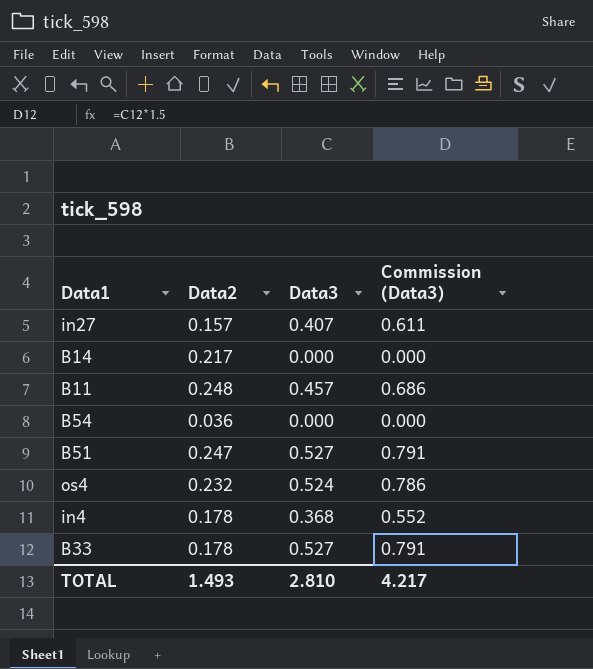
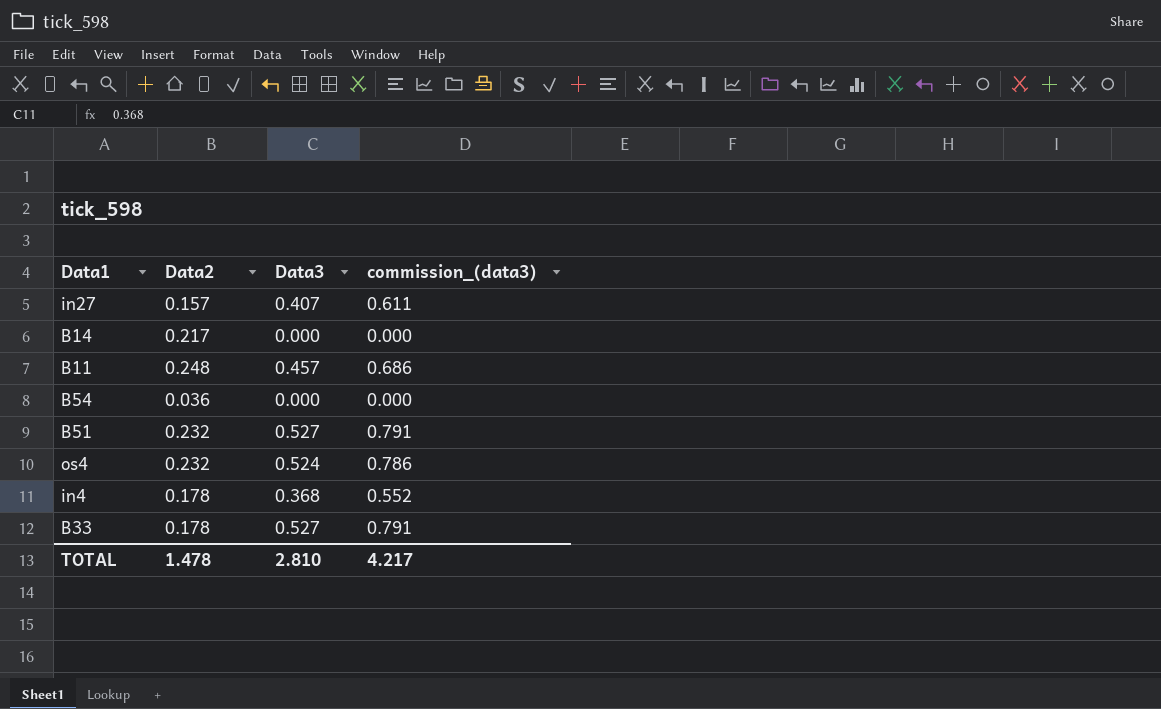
column name: Commission (Data3) -> commission_(data3)
B51 | Data2: 0.247 -> 0.232
TOTAL | Data2: 1.493 -> 1.478

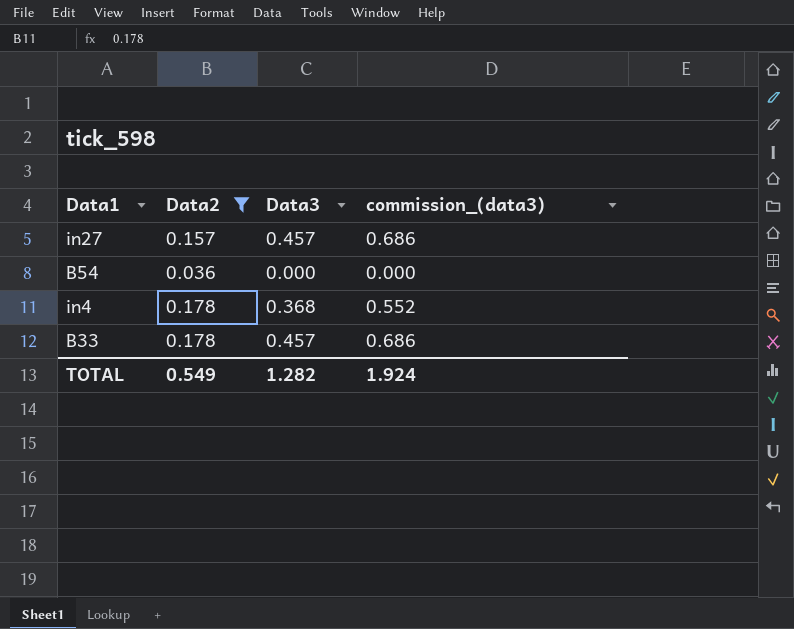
filter: none -> Data2 <= 0.178
in27 | Data3: 0.407 -> 0.457
in27 | commission_(data3): 0.611 -> 0.686
B33 | Data3: 0.527 -> 0.457
B33 | commission_(data3): 0.791 -> 0.686
TOTAL | Data2: 1.478 -> 0.549
TOTAL | Data3: 2.810 -> 1.282
TOTAL | commission_(data3): 4.217 -> 1.924

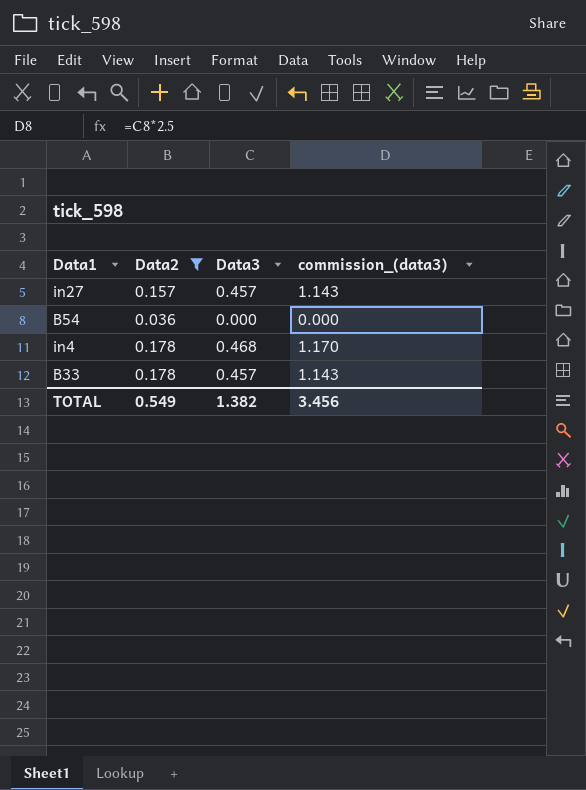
column commission_(data3) | formula: [Data3] * 1.5 -> [Data3] * 2.5
in4 | Data3: 0.368 -> 0.468
TOTAL | Data3: 1.282 -> 1.382
TOTAL | commission_(data3): 1.924 -> 3.456

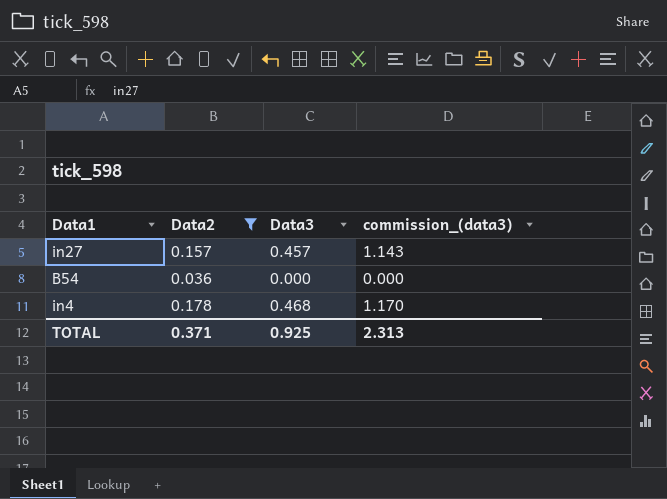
row B33: 0.178 | 0.457 | 1.143 -> none
TOTAL | Data2: 0.549 -> 0.371
TOTAL | Data3: 1.382 -> 0.925
TOTAL | commission_(data3): 3.456 -> 2.313

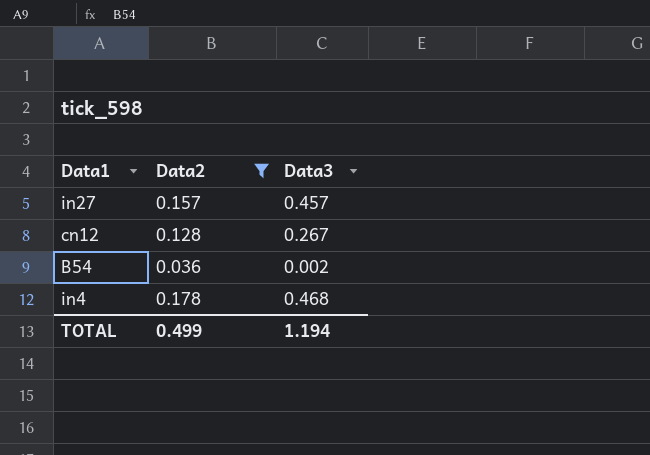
column commission_(data3) | formula: [Data3] * 2.5 -> none
row cn12: none -> 0.128 | 0.267
B54 | Data3: 0.000 -> 0.002
TOTAL | Data2: 0.371 -> 0.499
TOTAL | Data3: 0.925 -> 1.194

